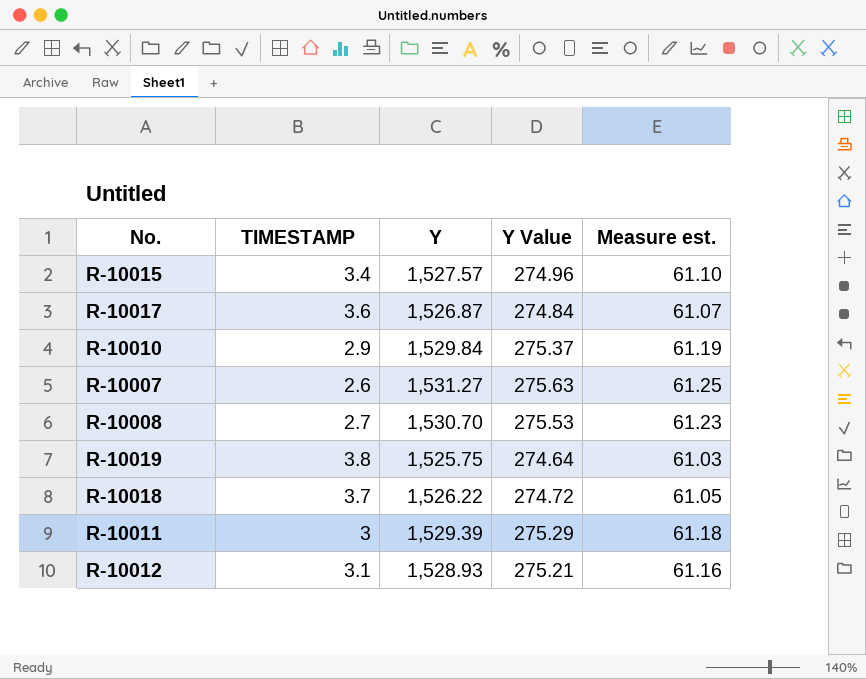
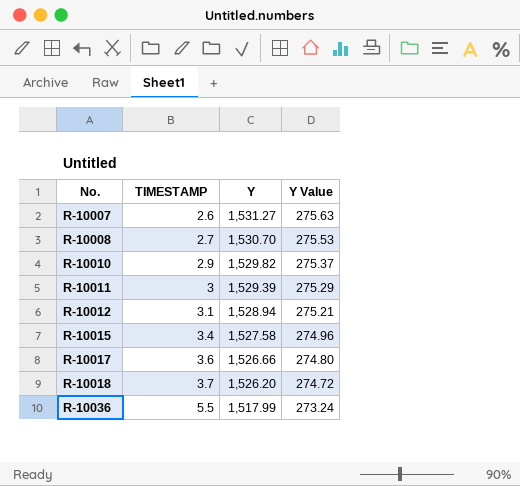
row order: none -> No. ascending
column Measure est. | formula: [Y] * 0.04 -> none
row R-10019: 3.8 | 1,525.75 | 274.64 | 61.03 -> none
R-10010 | Y: 1,529.84 -> 1,529.82
R-10012 | Y: 1,528.93 -> 1,528.94
R-10015 | Y: 1,527.57 -> 1,527.58
R-10017 | Y: 1,526.87 -> 1,526.66
R-10017 | Y Value: 274.84 -> 274.80
R-10018 | Y: 1,526.22 -> 1,526.20
row R-10036: none -> 5.5 | 1,517.99 | 273.24

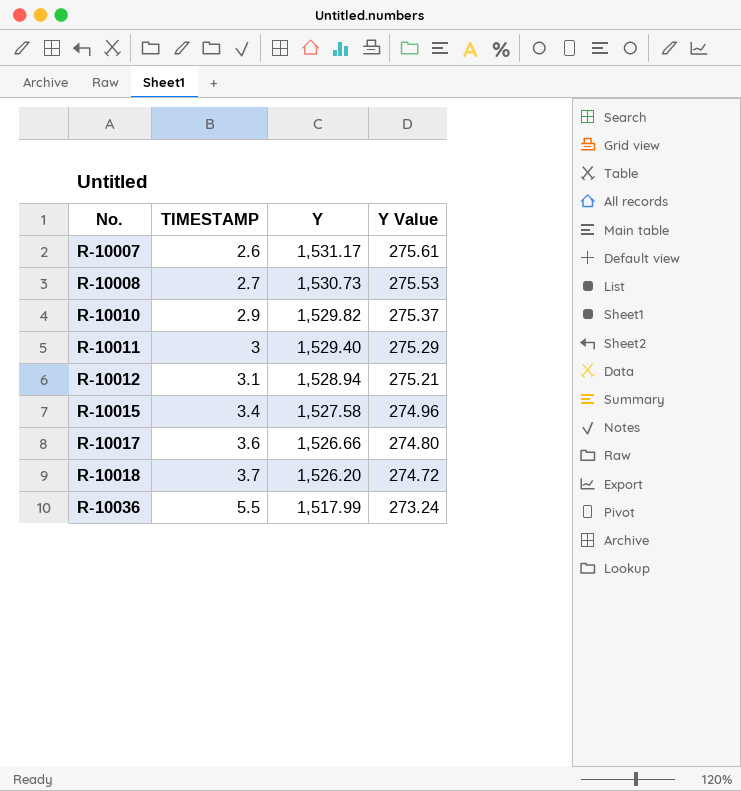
R-10007 | Y: 1,531.27 -> 1,531.17
R-10007 | Y Value: 275.63 -> 275.61
R-10008 | Y: 1,530.70 -> 1,530.73
R-10011 | Y: 1,529.39 -> 1,529.40

